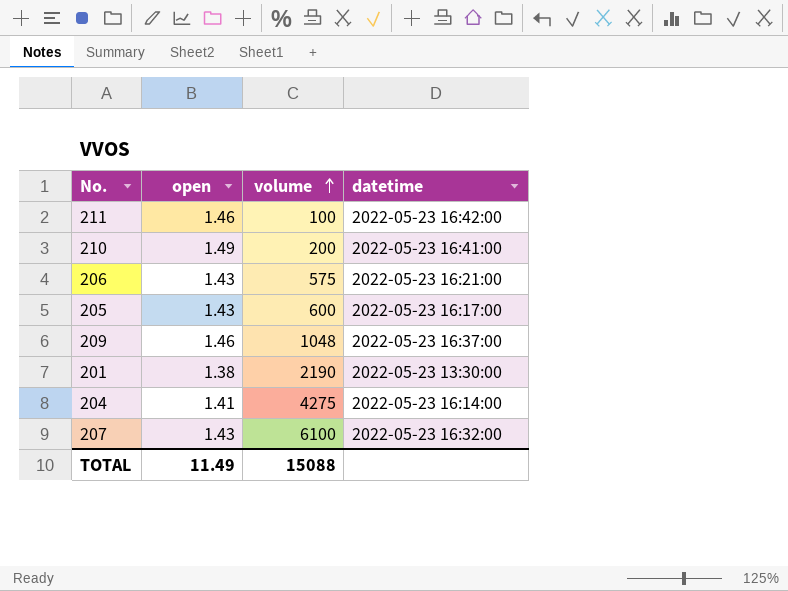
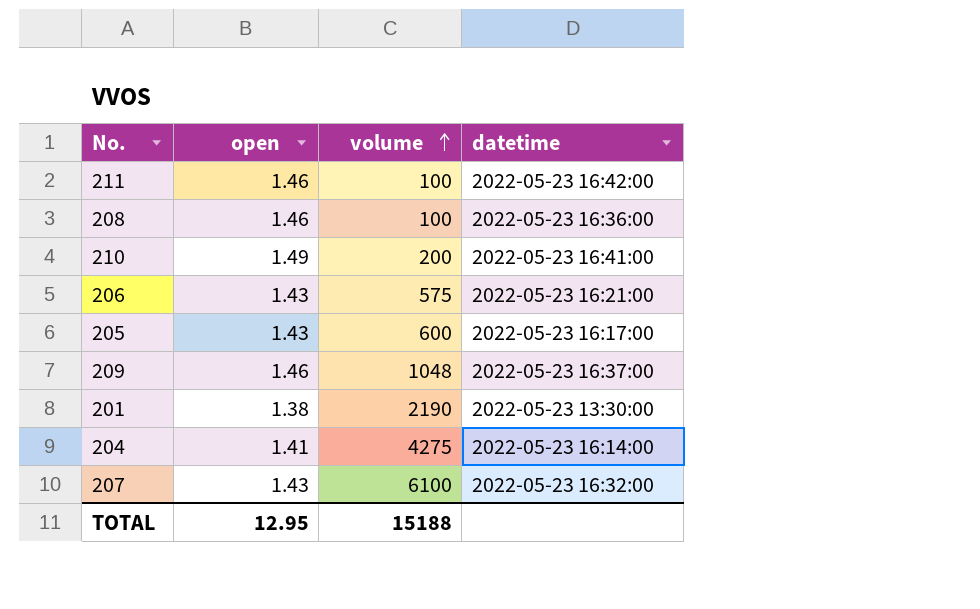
row 208: none -> 1.46 | 100 | 2022-05-23 16:36:00
TOTAL | open: 11.49 -> 12.95
TOTAL | volume: 15088 -> 15188

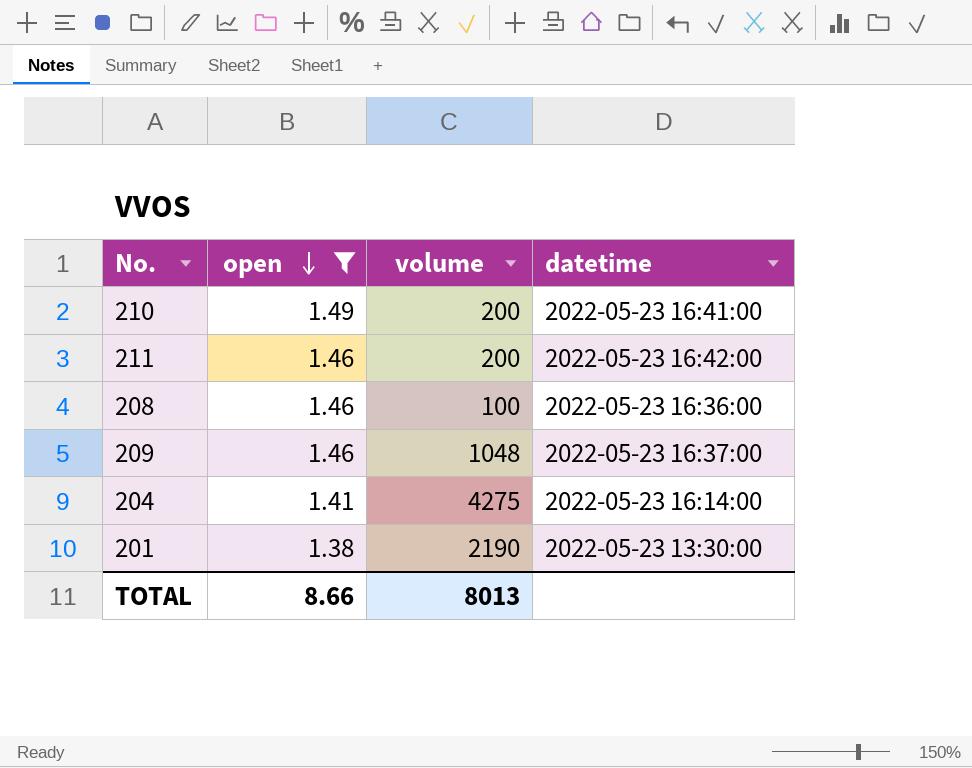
filter: none -> open != 1.43
row order: volume ascending -> open descending
211 | volume: 100 -> 200
TOTAL | open: 12.95 -> 8.66
TOTAL | volume: 15188 -> 8013

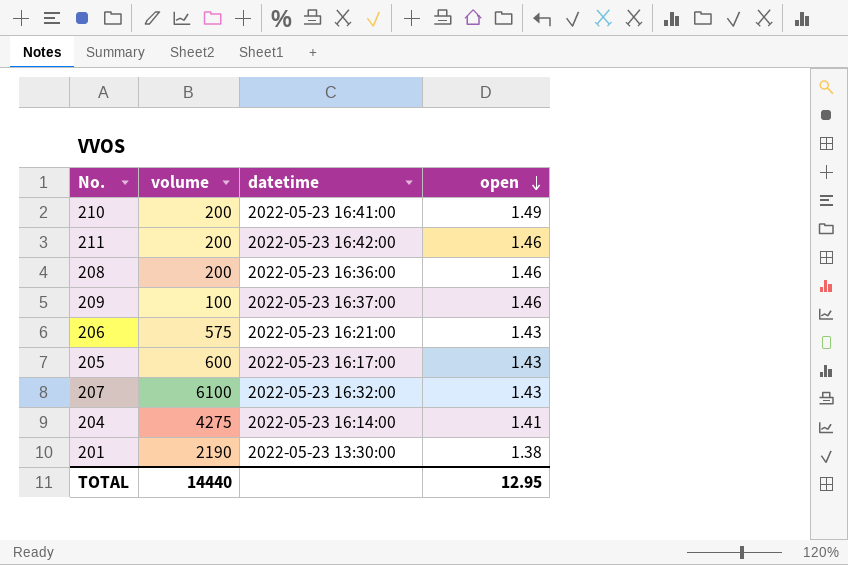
filter: open != 1.43 -> none
column open | position: 2 -> 4
208 | volume: 100 -> 200
209 | volume: 1048 -> 100
TOTAL | volume: 8013 -> 14440
TOTAL | open: 8.66 -> 12.95

